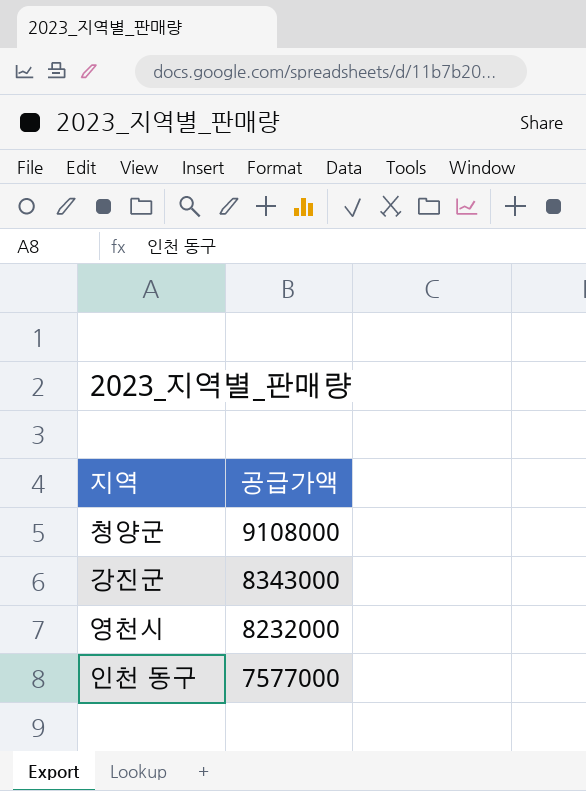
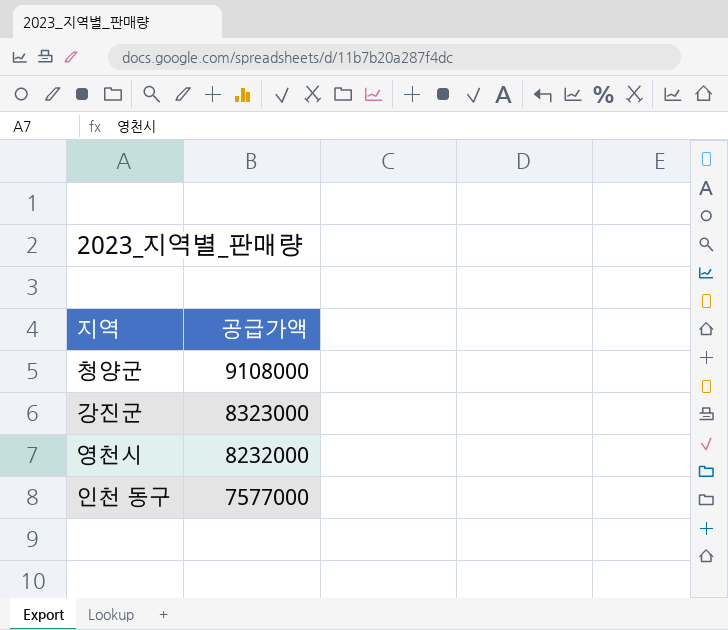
강진군 | 공급가액: 8343000 -> 8323000

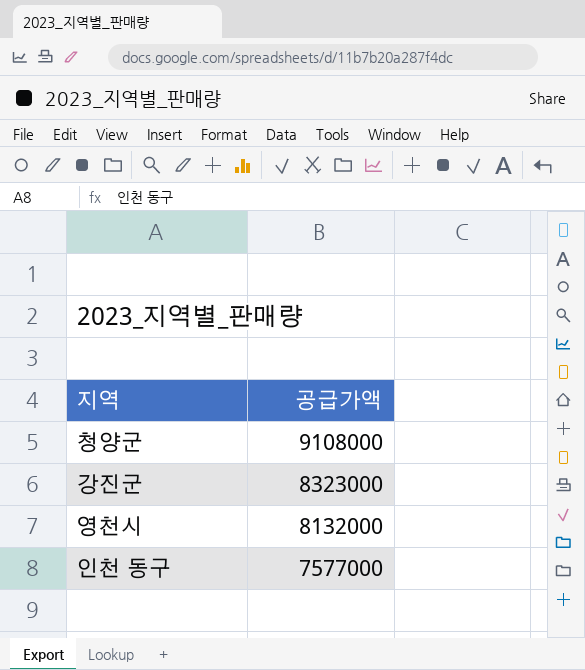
영천시 | 공급가액: 8232000 -> 8132000

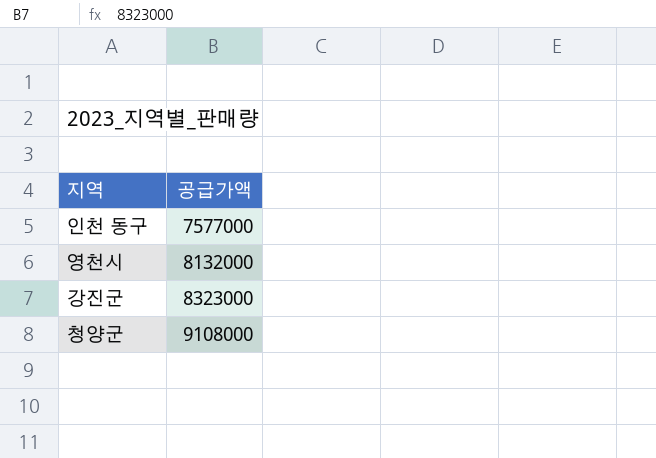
row order: 공급가액 descending -> 공급가액 ascending

